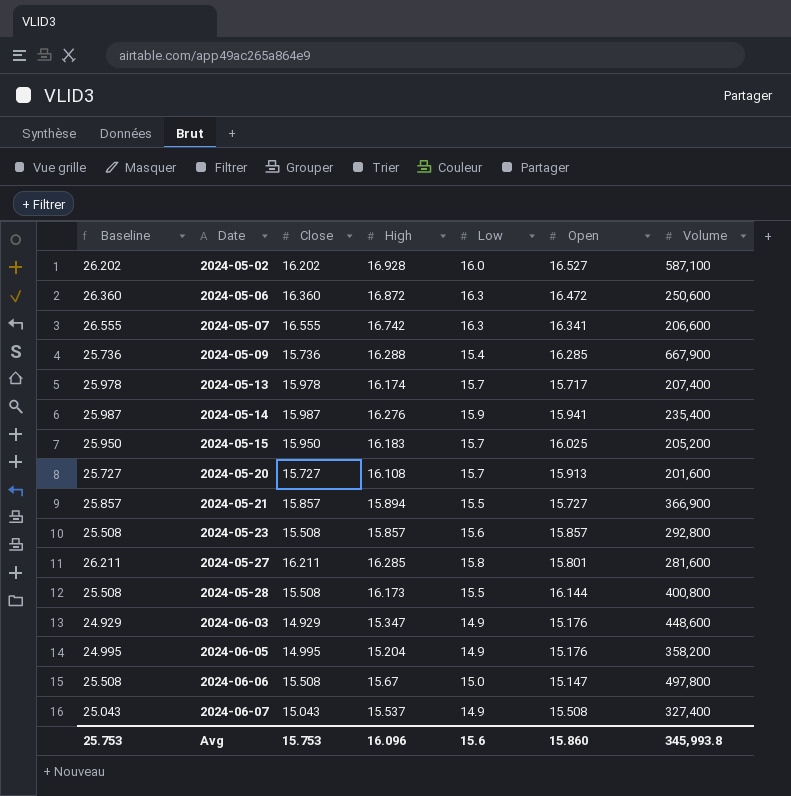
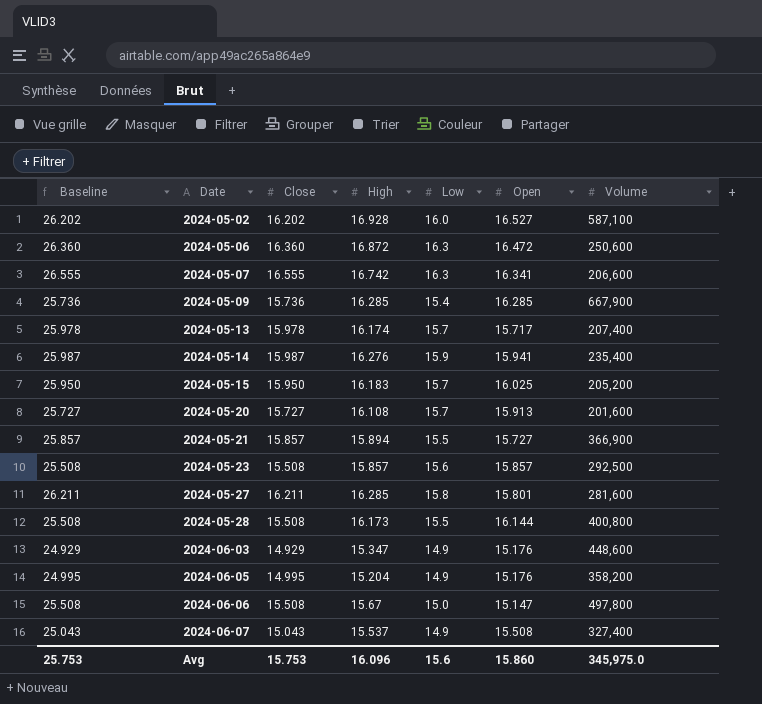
2024-05-09 | High: 16.288 -> 16.285
2024-05-23 | Volume: 292,800 -> 292,500
Avg | Volume: 345,993.8 -> 345,975.0

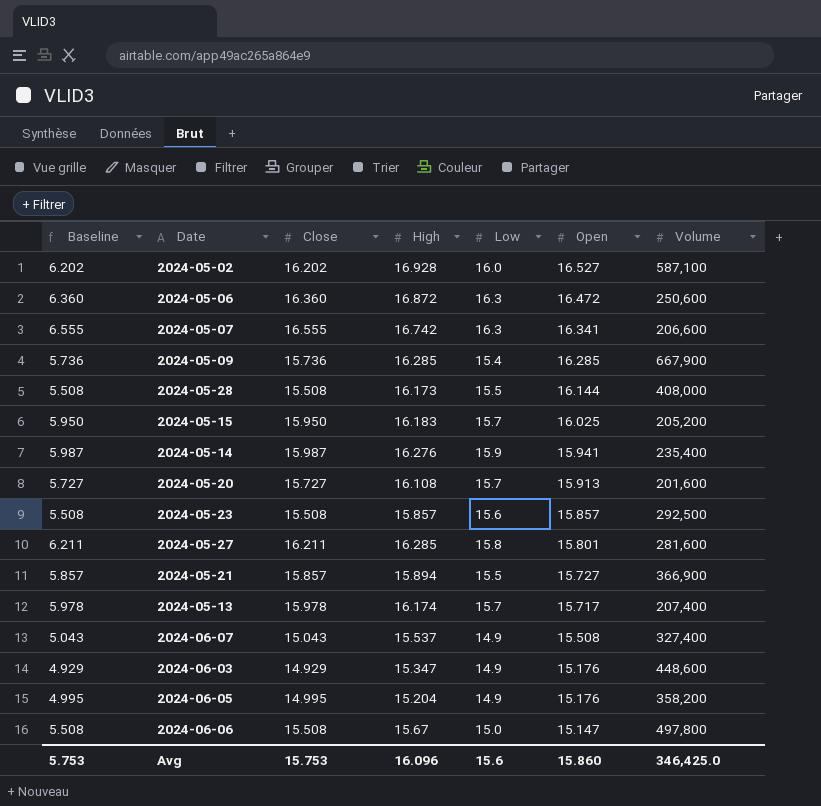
row order: Date ascending -> Open descending
column Baseline | formula: [Close] + 10 -> [Close] - 10
2024-05-28 | Volume: 400,800 -> 408,000
Avg | Baseline: 25.753 -> 5.753
Avg | Volume: 345,975.0 -> 346,425.0

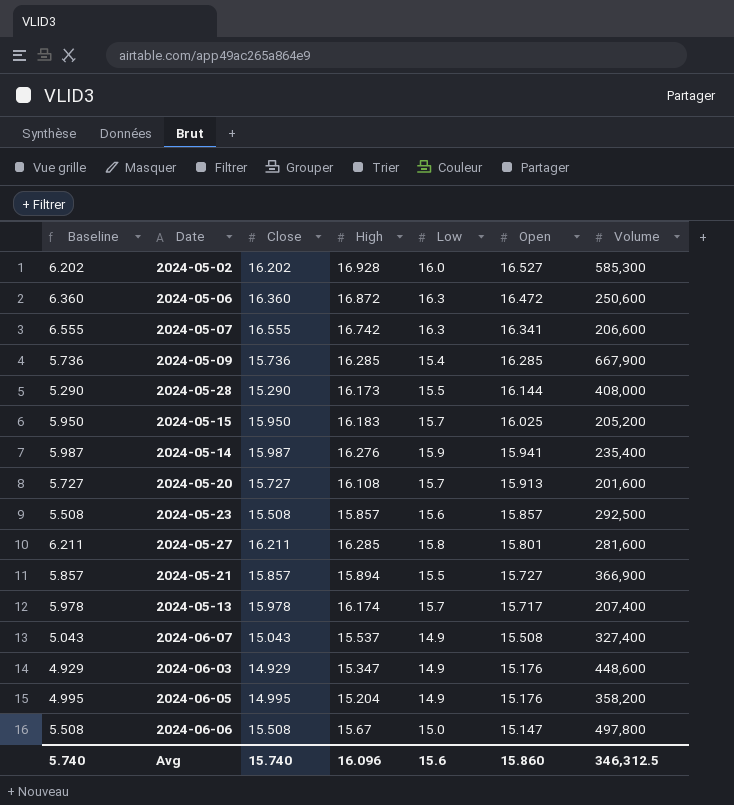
2024-05-02 | Volume: 587,100 -> 585,300
2024-05-28 | Baseline: 5.508 -> 5.290
2024-05-28 | Close: 15.508 -> 15.290
Avg | Baseline: 5.753 -> 5.740
Avg | Close: 15.753 -> 15.740
Avg | Volume: 346,425.0 -> 346,312.5

